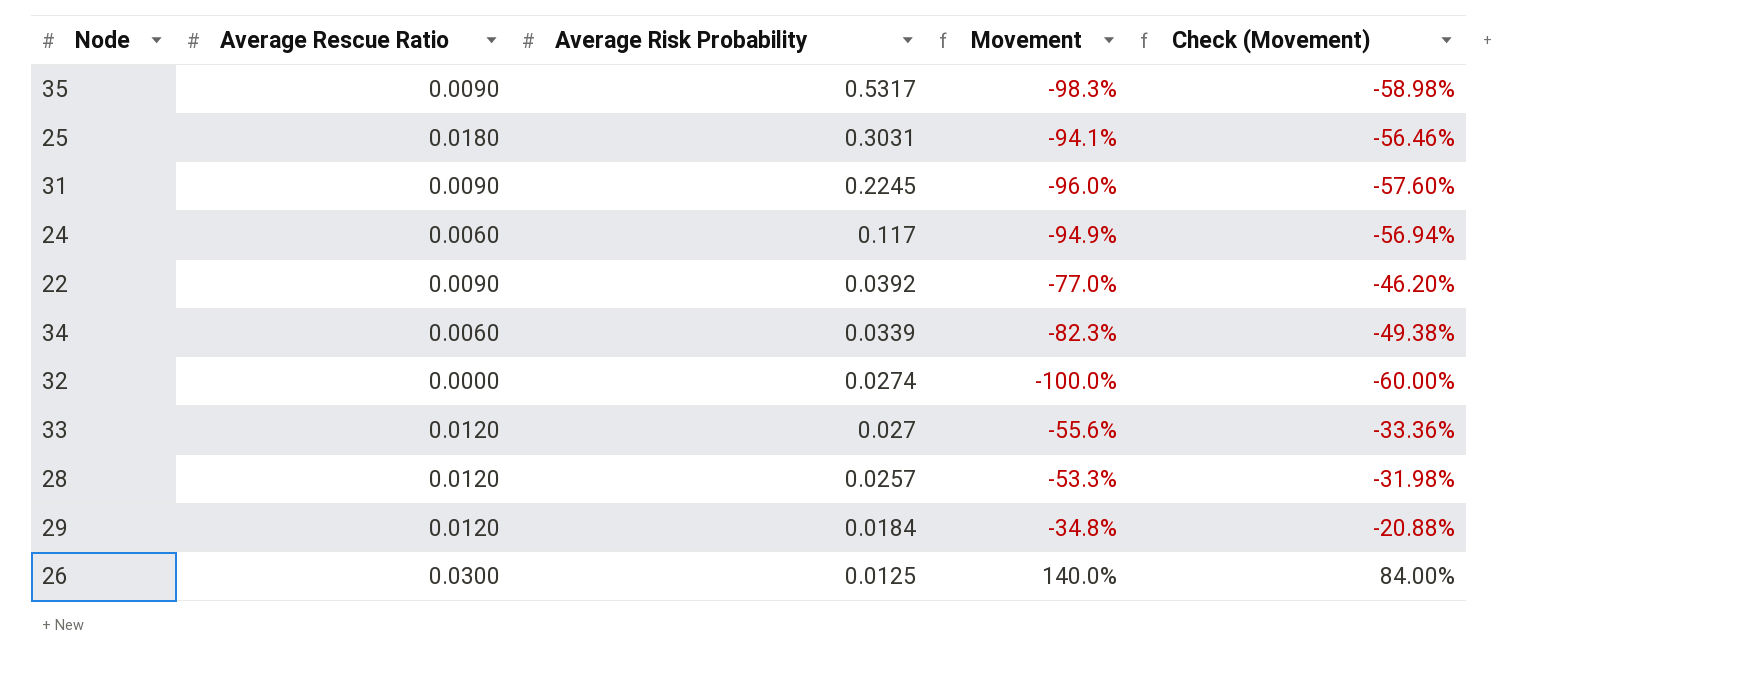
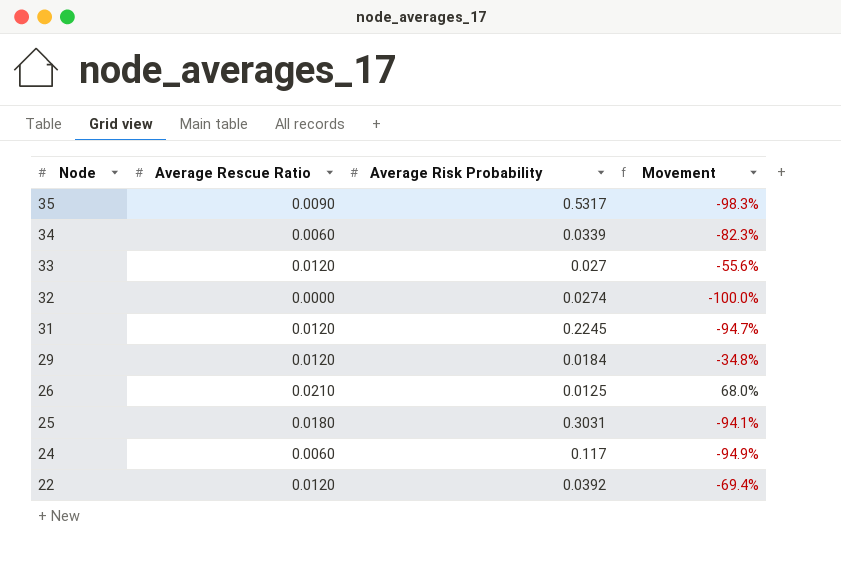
row order: Average Risk Probability descending -> Node descending
column Check (Movement) | formula: [Movement] * 0.6 -> none
row 28: 0.0120 | 0.0257 | -53.3% | -31.98% -> none
31 | Average Rescue Ratio: 0.0090 -> 0.0120
31 | Movement: -96.0% -> -94.7%
26 | Average Rescue Ratio: 0.0300 -> 0.0210
26 | Movement: 140.0% -> 68.0%
22 | Average Rescue Ratio: 0.0090 -> 0.0120
22 | Movement: -77.0% -> -69.4%

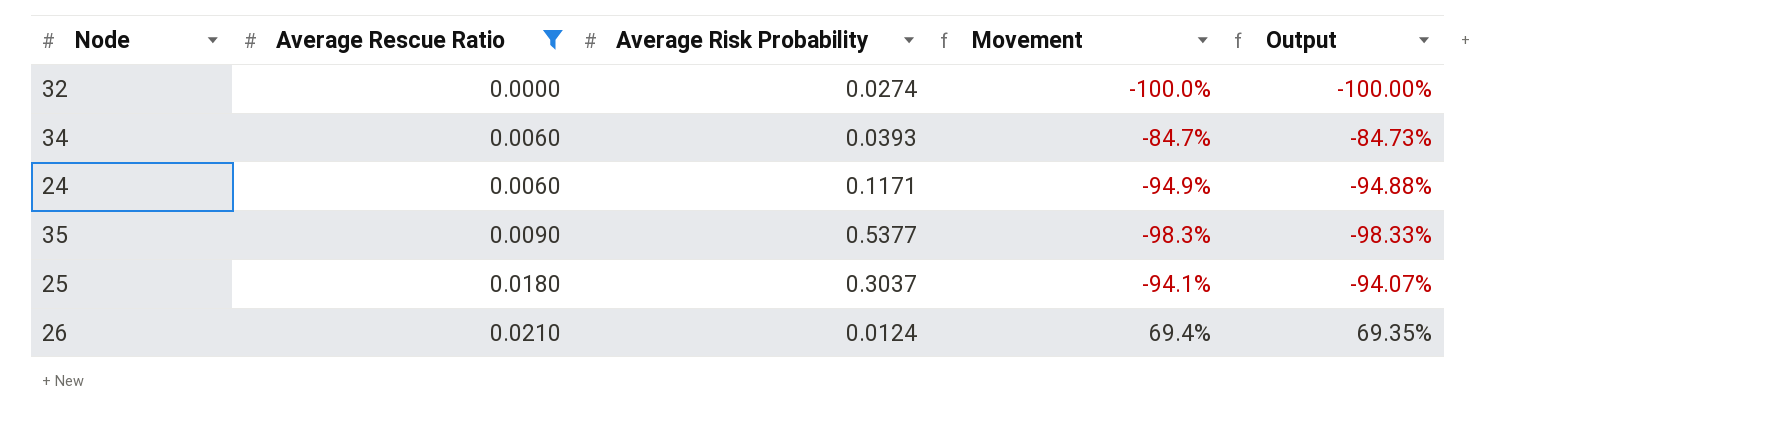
filter: none -> Average Rescue Ratio != 0.0120
row order: Node descending -> Average Rescue Ratio ascending
column Output | formula: none -> ([Average Rescue Ratio] - [Average Risk Probability]) / [Average Risk Probability]
34 | Average Risk Probability: 0.0339 -> 0.0393
34 | Movement: -82.3% -> -84.7%
24 | Average Risk Probability: 0.117 -> 0.1171
35 | Average Risk Probability: 0.5317 -> 0.5377
25 | Average Risk Probability: 0.3031 -> 0.3037
26 | Average Risk Probability: 0.0125 -> 0.0124
26 | Movement: 68.0% -> 69.4%

